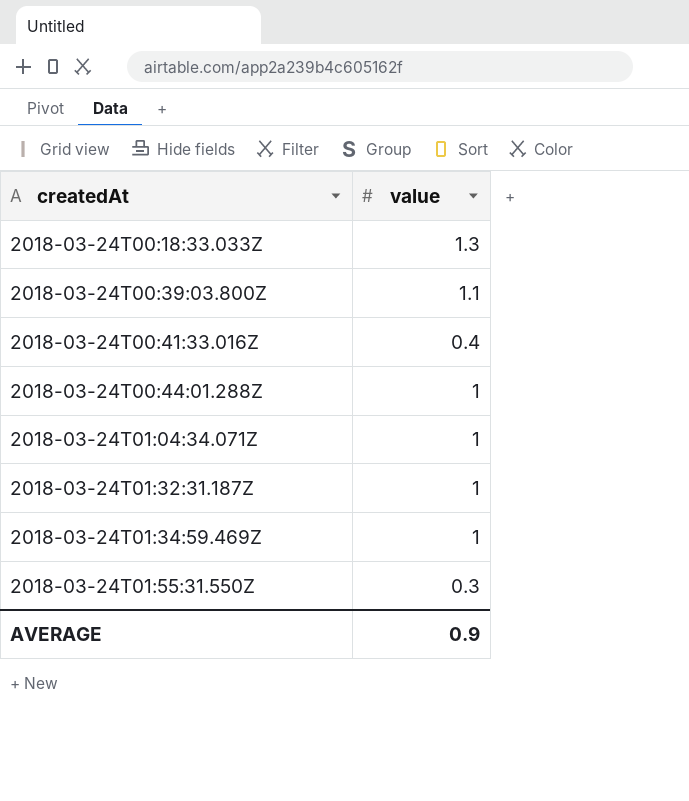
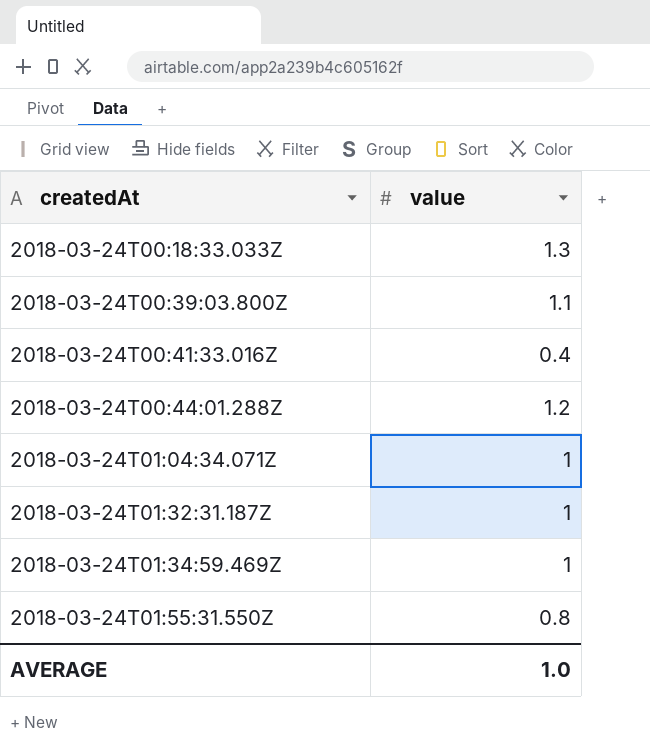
2018-03-24T00:44:01.288Z | value: 1 -> 1.2
2018-03-24T01:55:31.550Z | value: 0.3 -> 0.8
AVERAGE | value: 0.9 -> 1.0

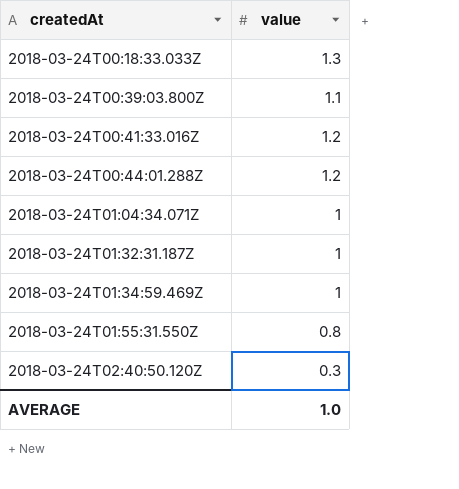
2018-03-24T00:41:33.016Z | value: 0.4 -> 1.2
row 2018-03-24T02:40:50.120Z: none -> 0.3

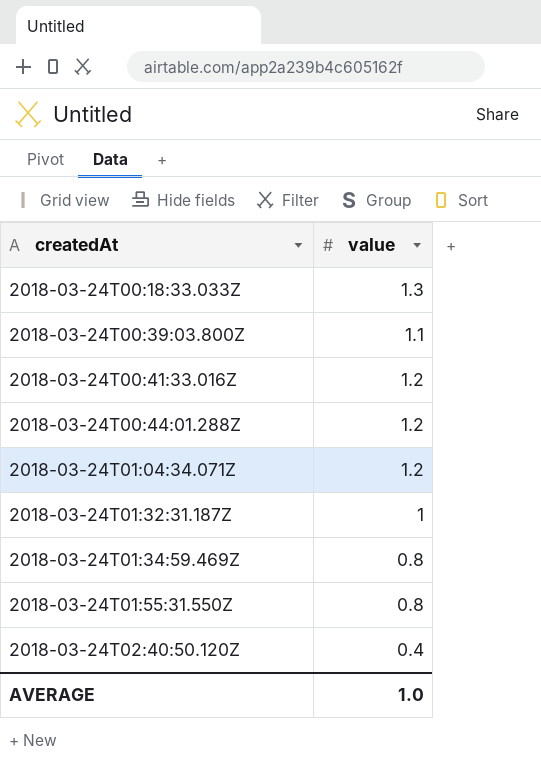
2018-03-24T01:04:34.071Z | value: 1 -> 1.2
2018-03-24T01:34:59.469Z | value: 1 -> 0.8
2018-03-24T02:40:50.120Z | value: 0.3 -> 0.4

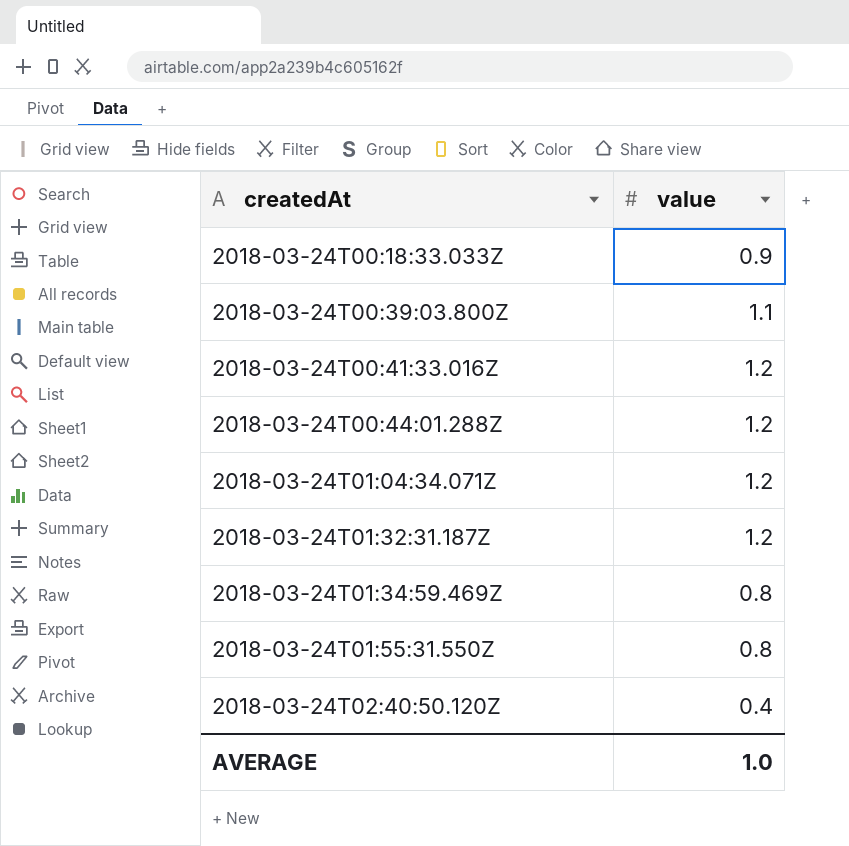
2018-03-24T00:18:33.033Z | value: 1.3 -> 0.9
2018-03-24T01:32:31.187Z | value: 1 -> 1.2

